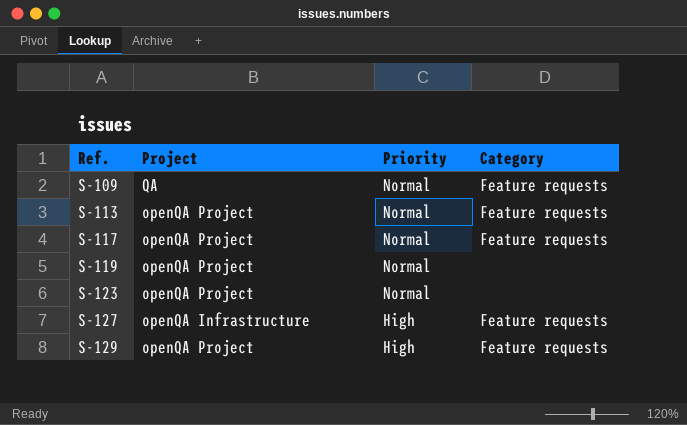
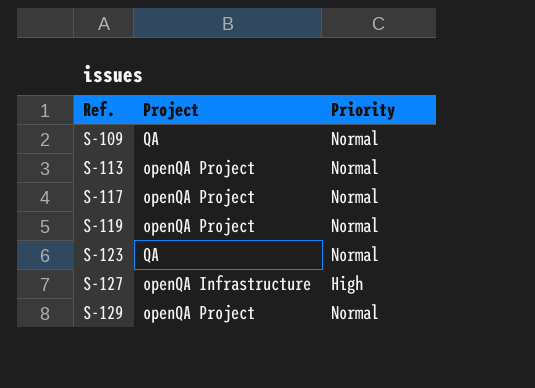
column Category | position: 4 -> none
S-123 | Project: openQA Project -> QA
S-129 | Priority: High -> Normal

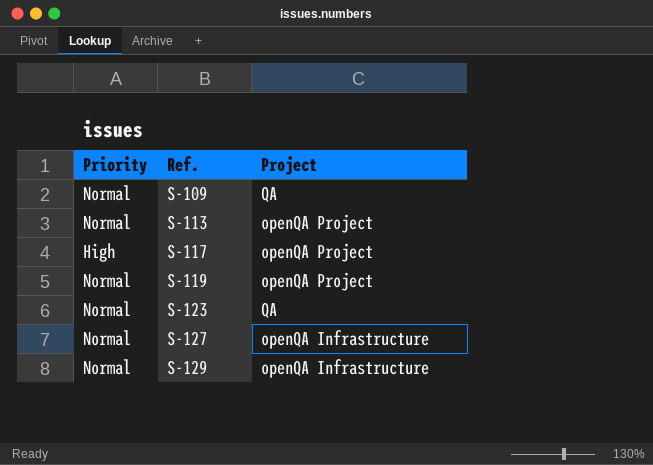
column Priority | position: 3 -> 1
S-117 | Priority: Normal -> High
S-127 | Priority: High -> Normal
S-129 | Project: openQA Project -> openQA Infrastructure

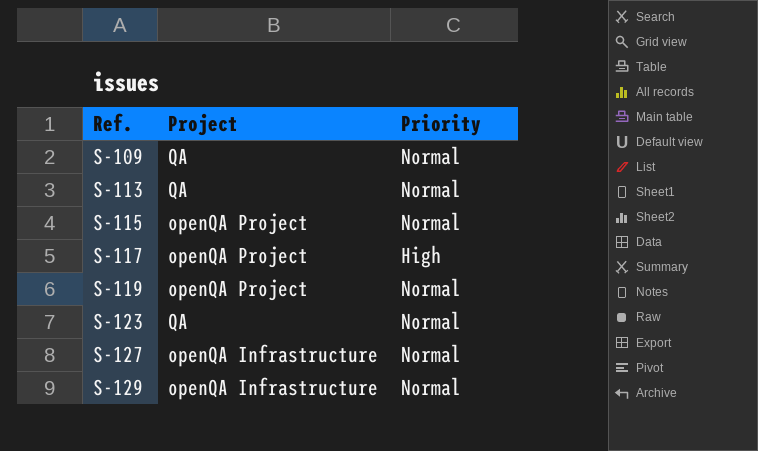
column Priority | position: 1 -> 3
S-113 | Project: openQA Project -> QA
row S-115: none -> openQA Project | Normal

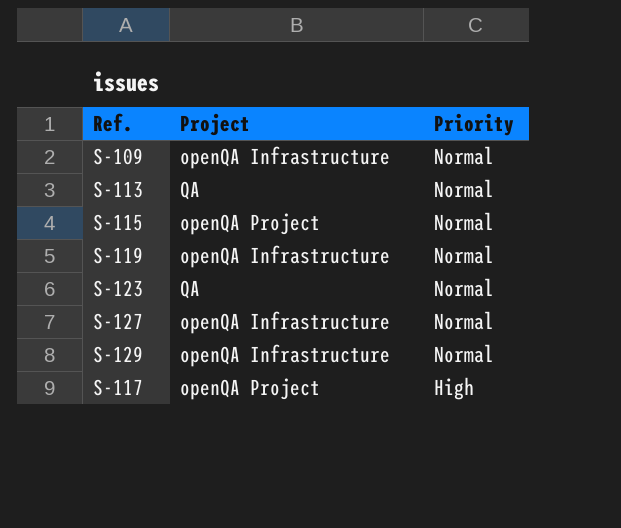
row order: Ref. ascending -> Priority descending
S-109 | Project: QA -> openQA Infrastructure
S-119 | Project: openQA Project -> openQA Infrastructure

